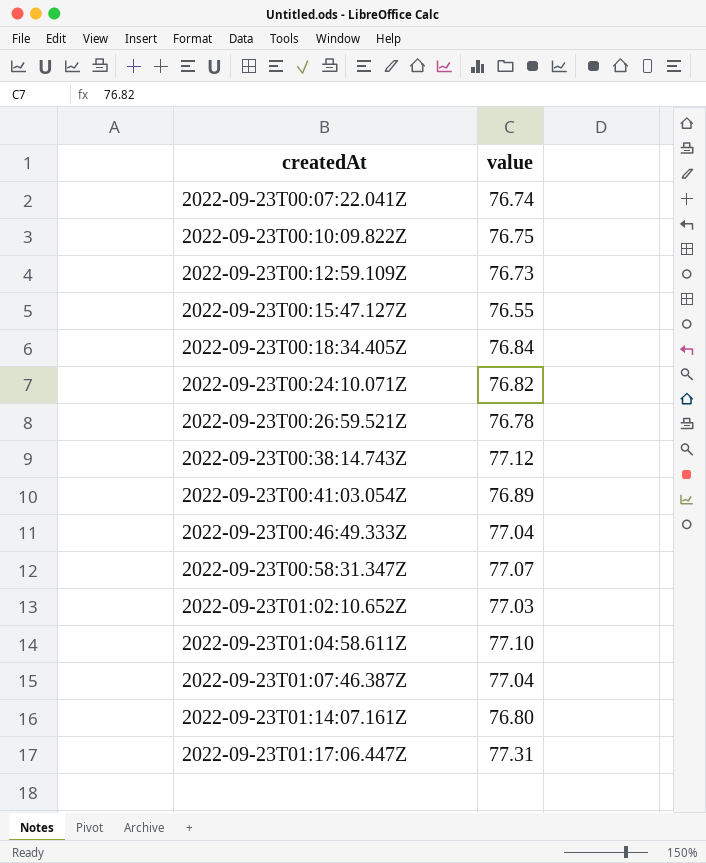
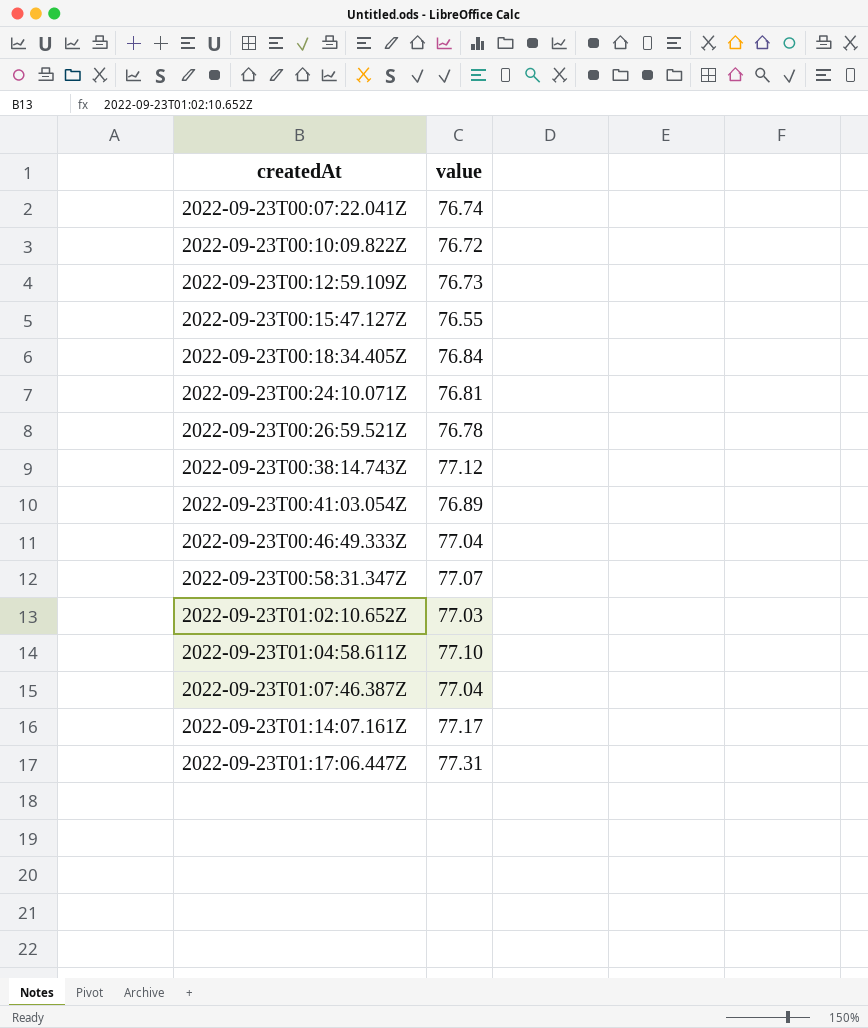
2022-09-23T00:10:09.822Z | value: 76.75 -> 76.72
2022-09-23T00:24:10.071Z | value: 76.82 -> 76.81
2022-09-23T01:14:07.161Z | value: 76.80 -> 77.17

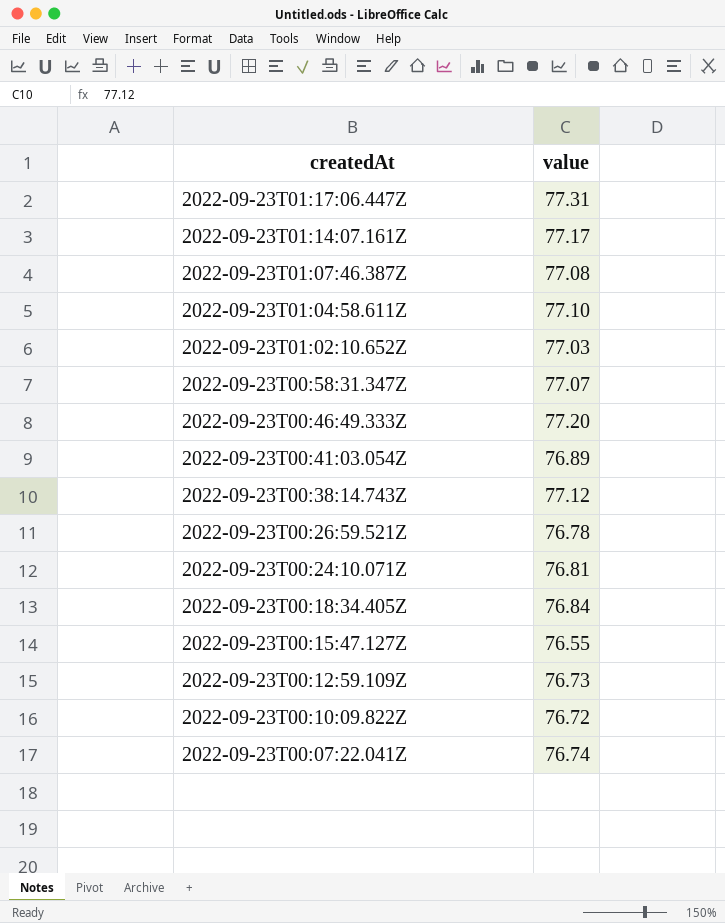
row order: createdAt ascending -> createdAt descending
2022-09-23T01:07:46.387Z | value: 77.04 -> 77.08
2022-09-23T00:46:49.333Z | value: 77.04 -> 77.20

